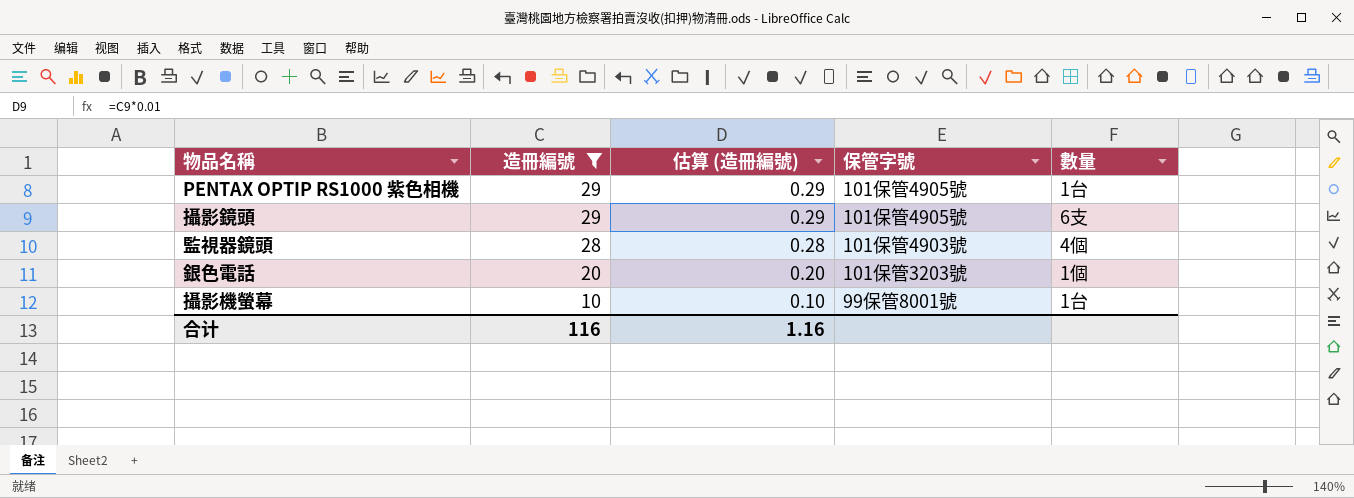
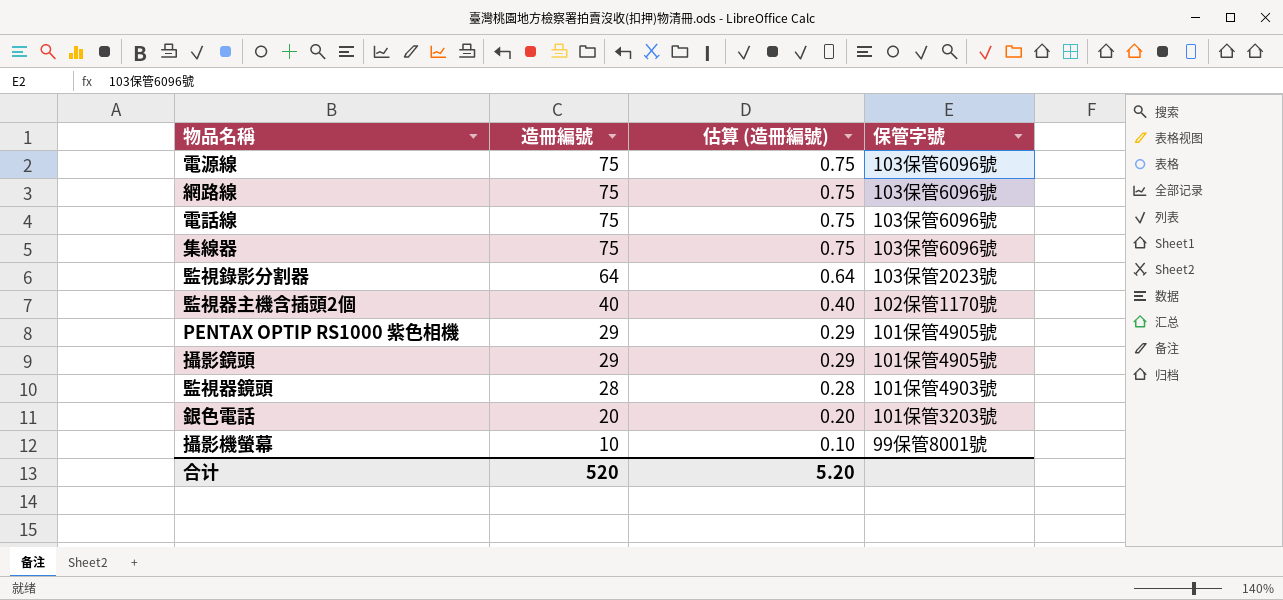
filter: 造冊編號 <= 29 -> none
column 數量 | position: 5 -> none
合计 | 造冊編號: 116 -> 520
合计 | 估算 (造冊編號): 1.16 -> 5.20

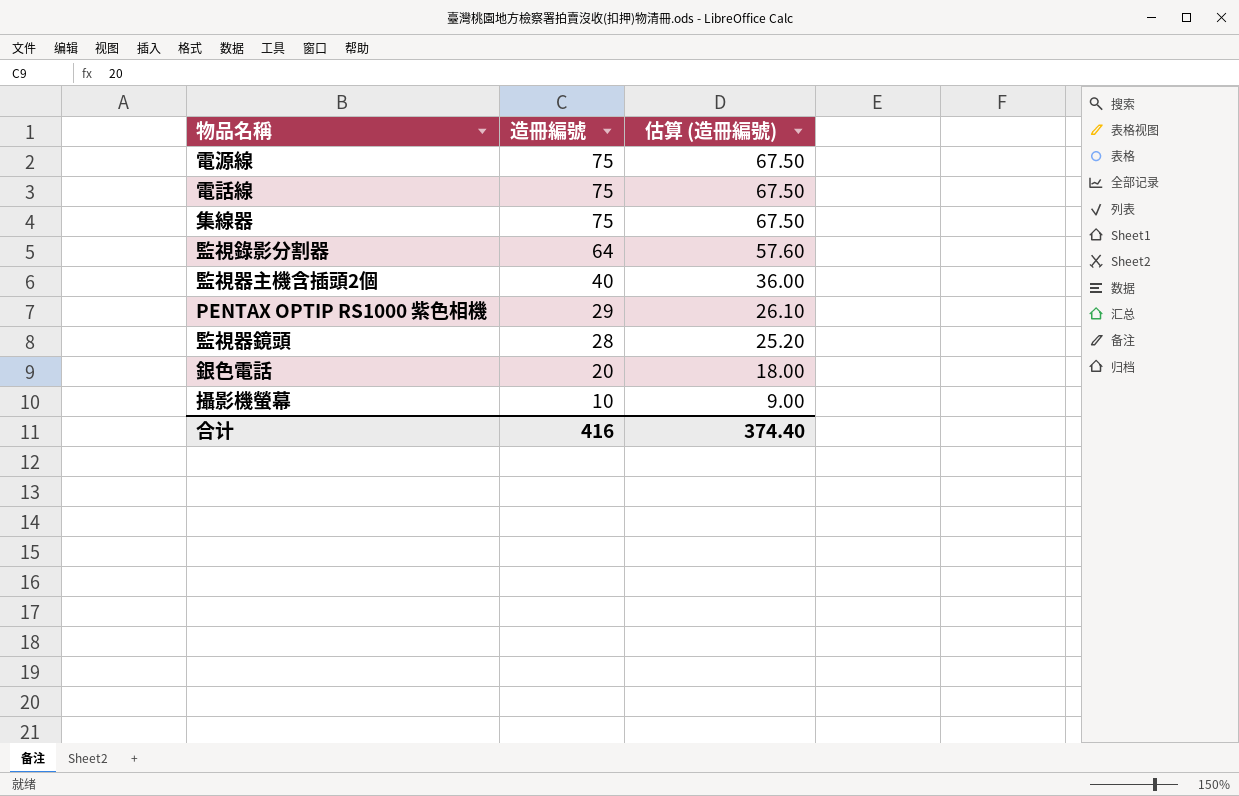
column 保管字號 | position: 4 -> none
column 估算 (造冊編號) | formula: [造冊編號] * 0.01 -> [造冊編號] * 0.9
row 網路線: 75 | 0.75 | 103保管6096號 -> none
row 攝影鏡頭: 29 | 0.29 | 101保管4905號 -> none
合计 | 造冊編號: 520 -> 416
合计 | 估算 (造冊編號): 5.20 -> 374.40

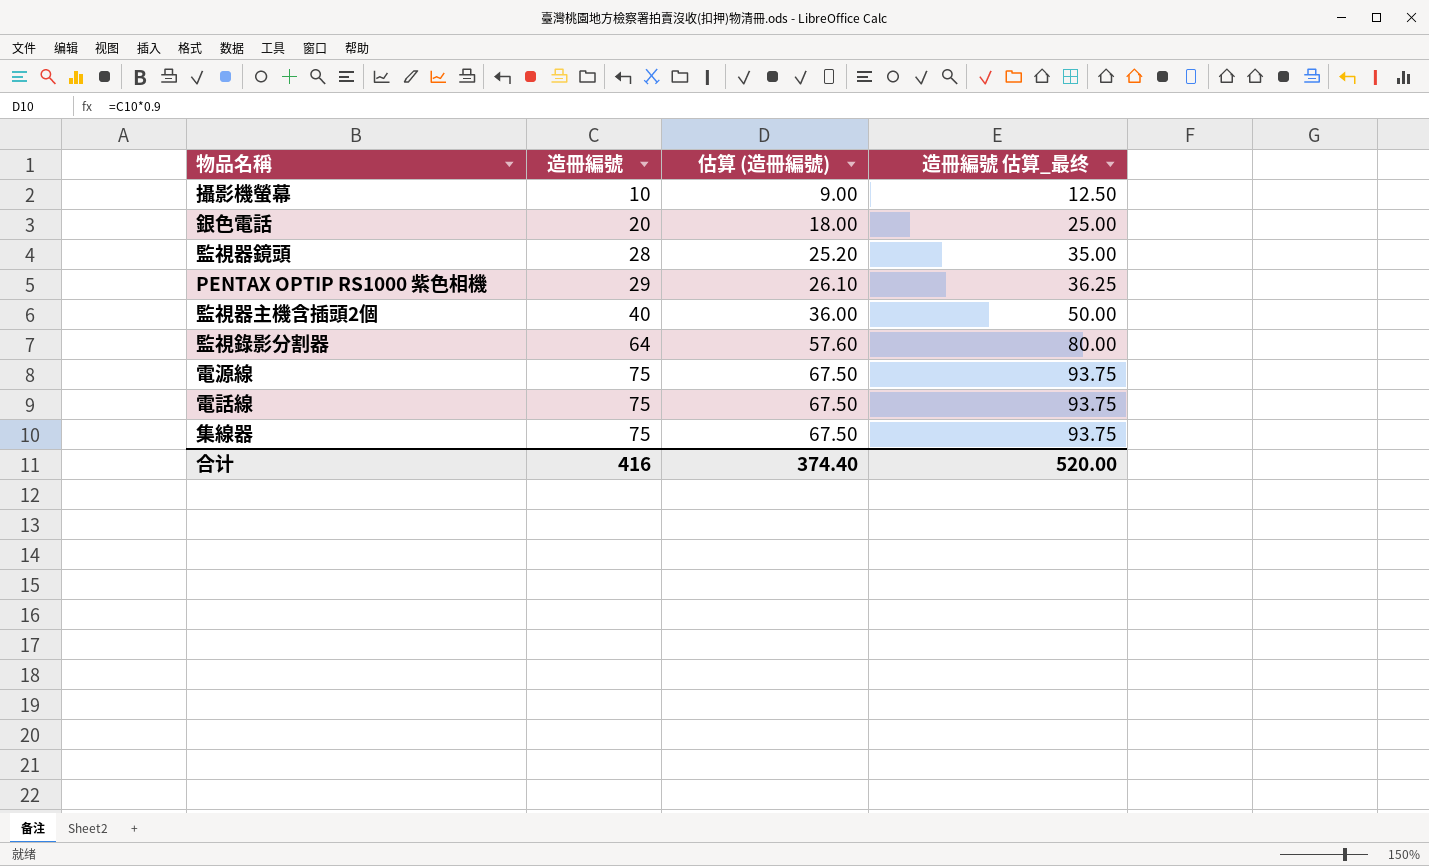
row order: 造冊編號 descending -> 造冊編號 ascending
column 造冊編號 估算_最终 | formula: none -> [造冊編號] * 1.25

